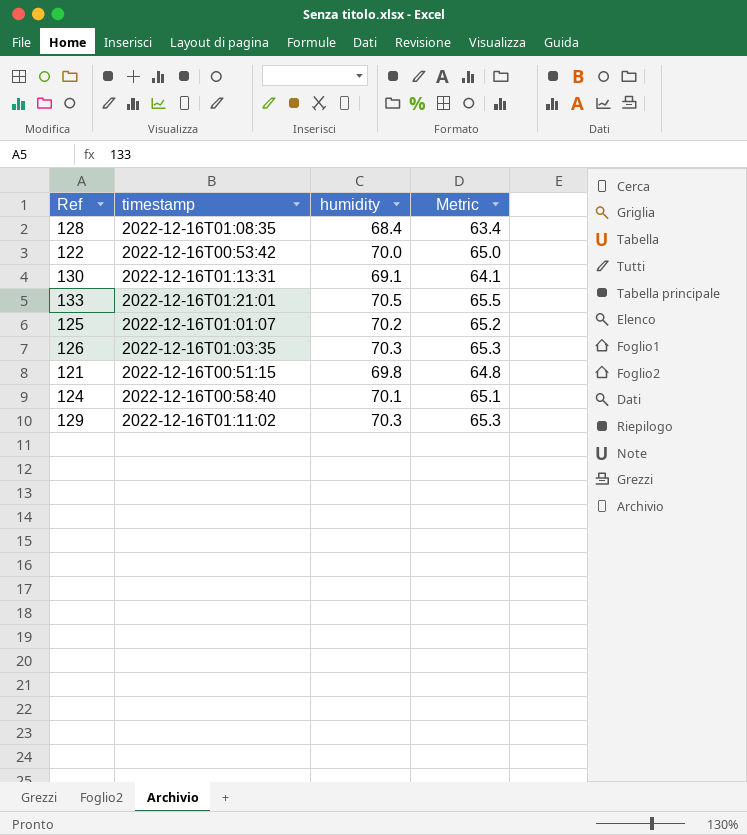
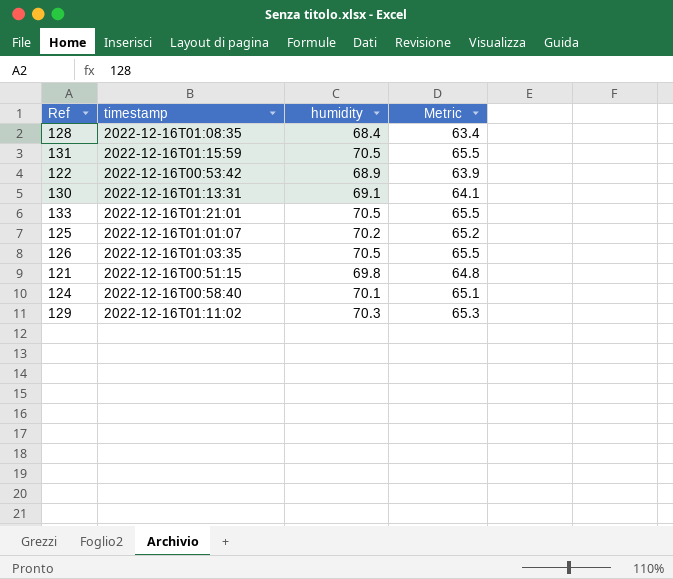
row 131: none -> 2022-12-16T01:15:59 | 70.5 | 65.5
122 | humidity: 70.0 -> 68.9
122 | Metric: 65.0 -> 63.9
126 | humidity: 70.3 -> 70.5
126 | Metric: 65.3 -> 65.5

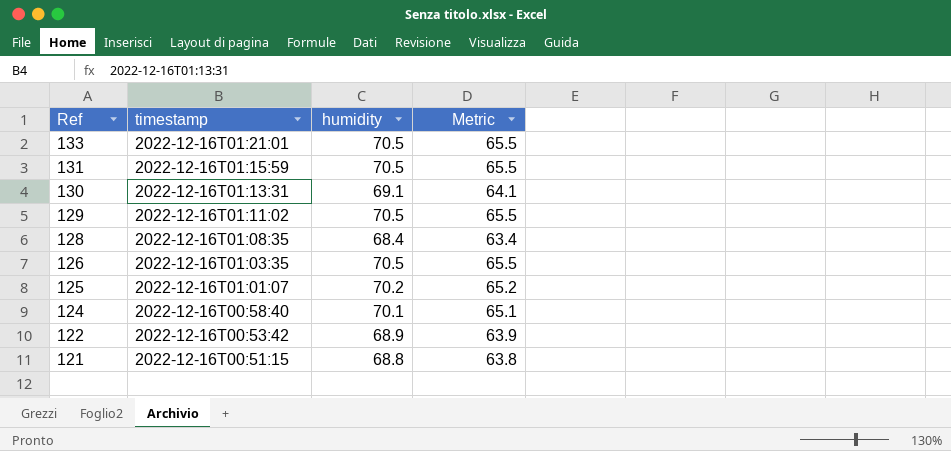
row order: none -> Ref descending
129 | humidity: 70.3 -> 70.5
129 | Metric: 65.3 -> 65.5
121 | humidity: 69.8 -> 68.8
121 | Metric: 64.8 -> 63.8

